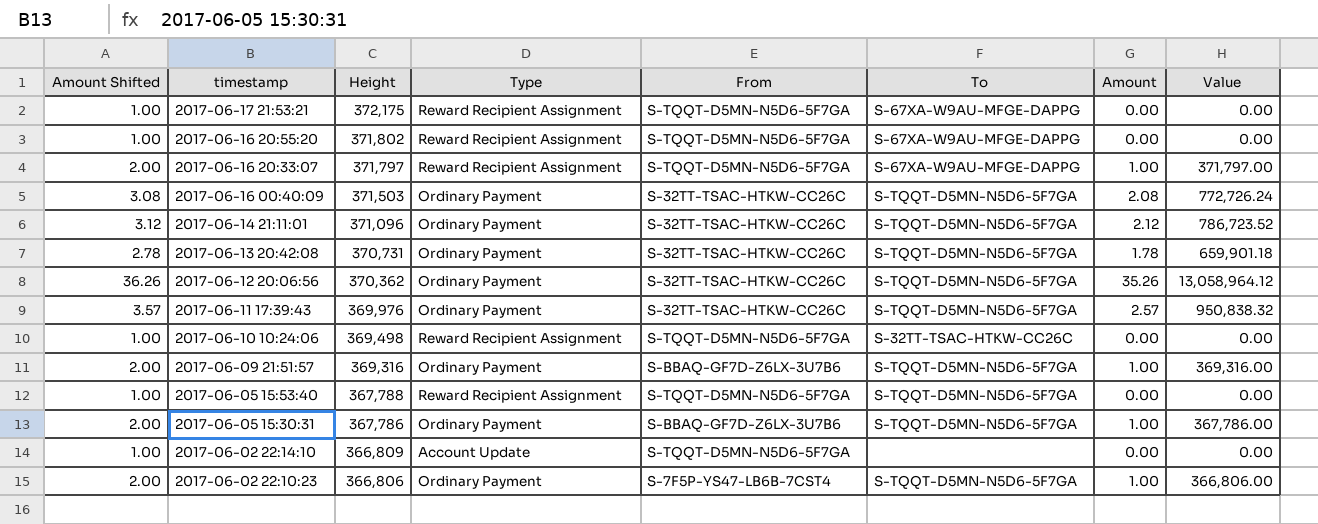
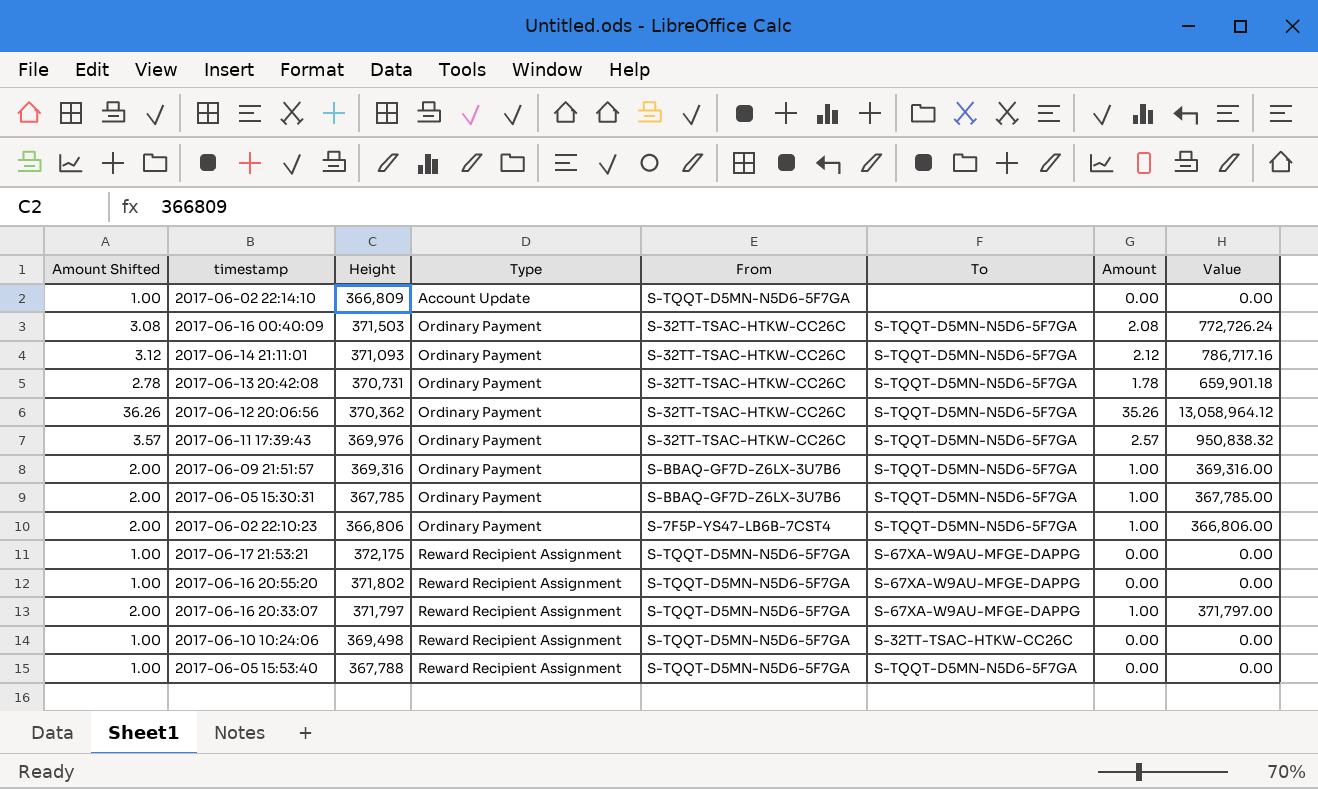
row order: timestamp descending -> Type ascending
2017-06-14 21:11:01 | Height: 371,096 -> 371,093
2017-06-14 21:11:01 | Value: 786,723.52 -> 786,717.16
2017-06-05 15:30:31 | Height: 367,786 -> 367,785
2017-06-05 15:30:31 | Value: 367,786.00 -> 367,785.00

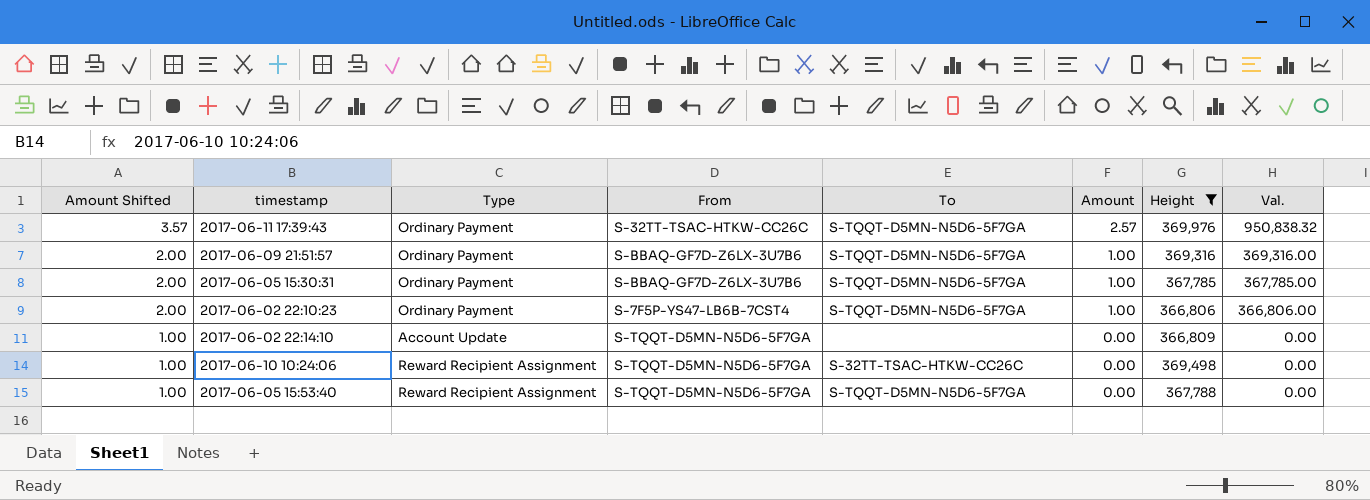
filter: none -> Height <= 369,976
row order: Type ascending -> Amount Shifted descending
column Height | position: 3 -> 7
column name: Value -> Val.

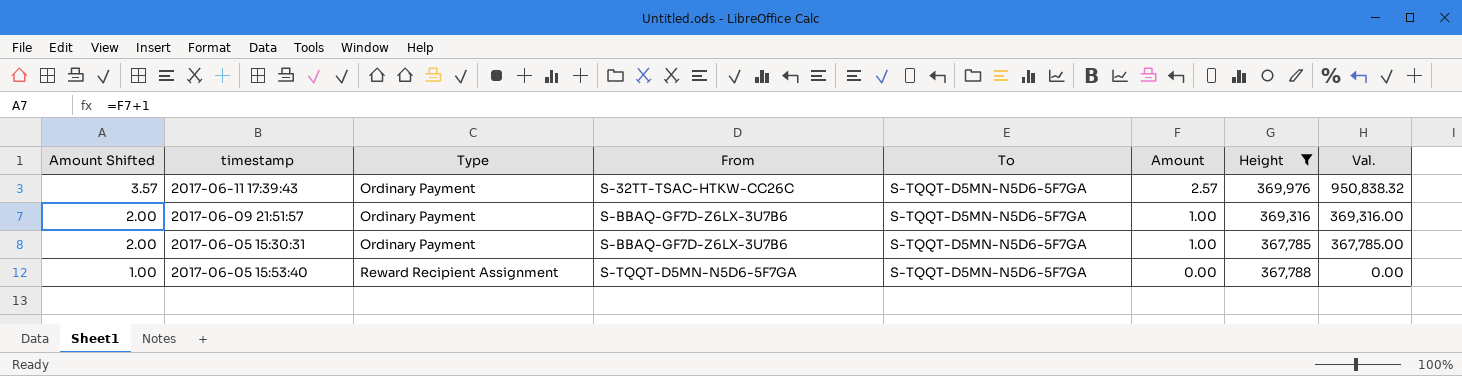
row 2017-06-02 22:10:23: 2.00 | Ordinary Payment | S-7F5P-YS47-LB6B-7CST4 | S-TQQT-D5MN-N5D6-5F7GA | 1.00 | 366,806 | 366,806.00 -> none
row 2017-06-02 22:14:10: 1.00 | Account Update | S-TQQT-D5MN-N5D6-5F7GA | none | 0.00 | 366,809 | 0.00 -> none
row 2017-06-10 10:24:06: 1.00 | Reward Recipient Assignment | S-TQQT-D5MN-N5D6-5F7GA | S-32TT-TSAC-HTKW-CC26C | 0.00 | 369,498 | 0.00 -> none

